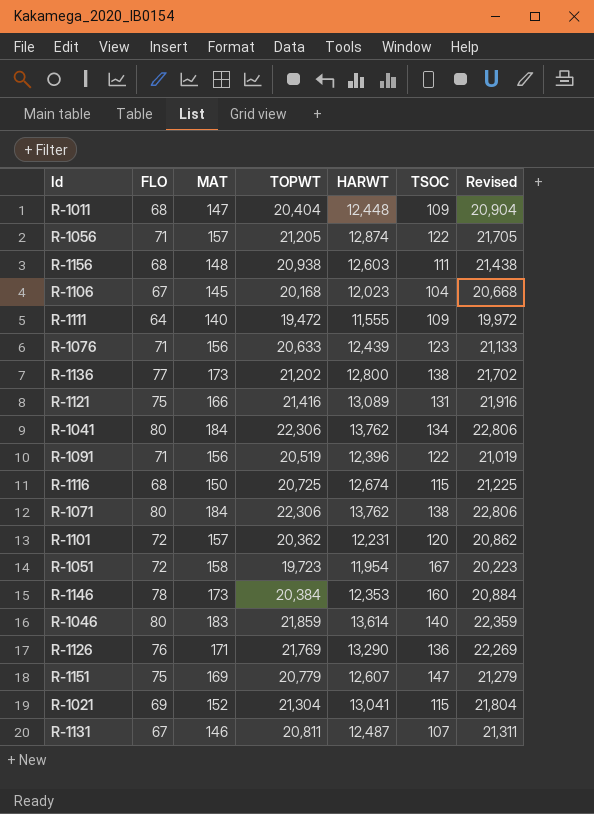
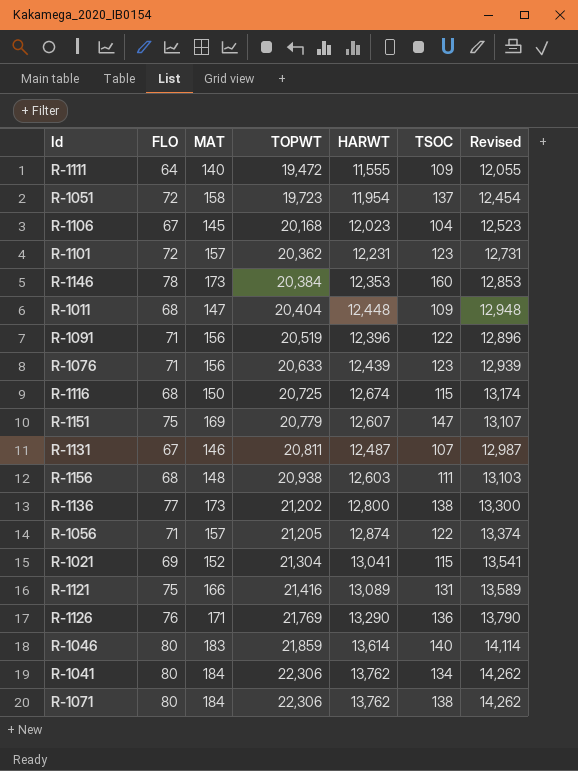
row order: none -> TOPWT ascending
column Revised | formula: [TOPWT] + 500 -> [HARWT] + 500
R-1051 | TSOC: 167 -> 137
R-1101 | TSOC: 120 -> 123

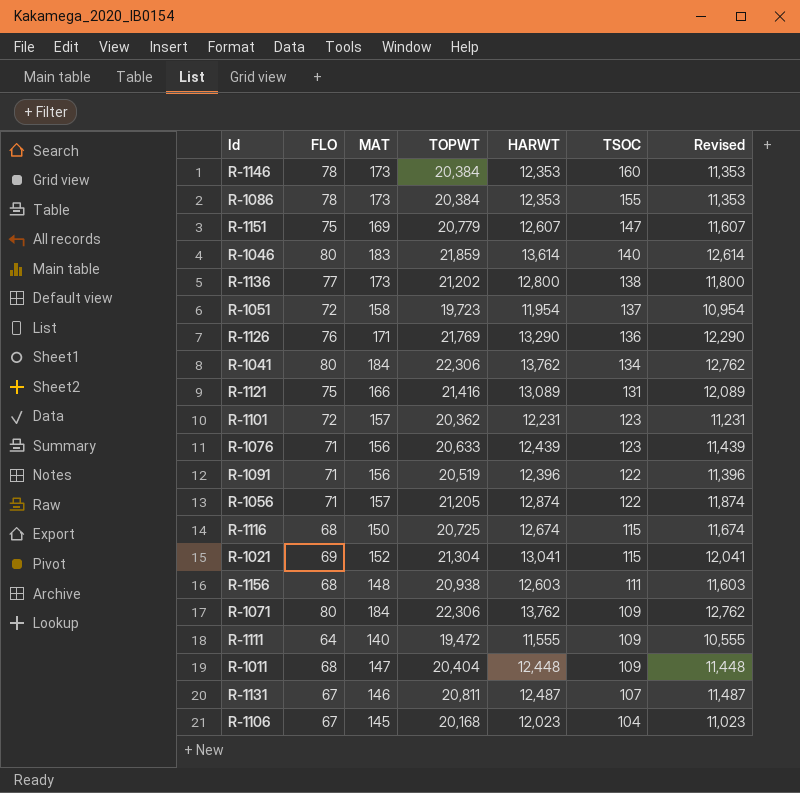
row order: TOPWT ascending -> TSOC descending
column Revised | formula: [HARWT] + 500 -> [HARWT] - 1000
row R-1086: none -> 78 | 173 | 20,384 | 12,353 | 155 | 11,353
R-1071 | TSOC: 138 -> 109

